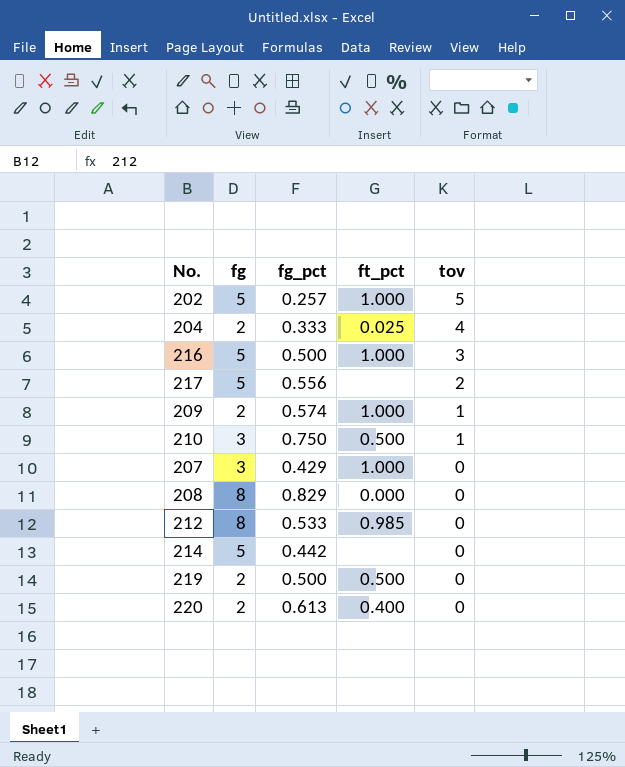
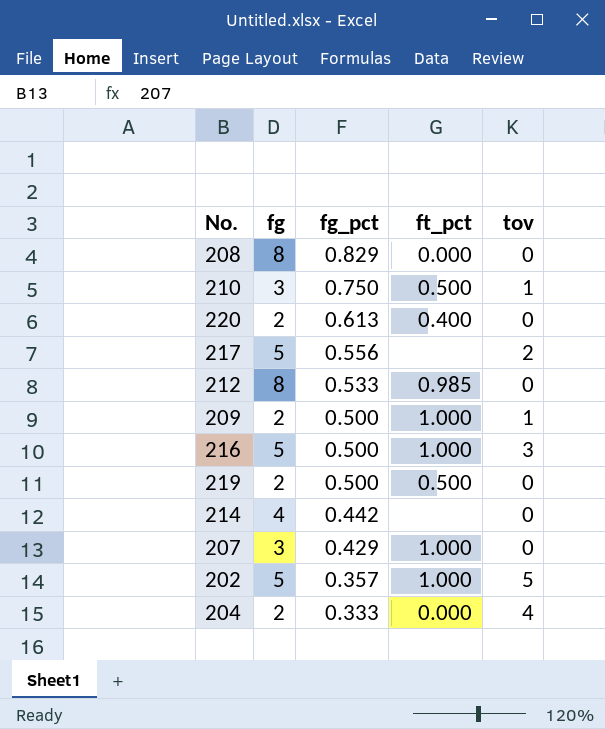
row order: tov descending -> fg_pct descending
209 | fg_pct: 0.574 -> 0.500
214 | fg: 5 -> 4
202 | fg_pct: 0.257 -> 0.357
204 | ft_pct: 0.025 -> 0.000

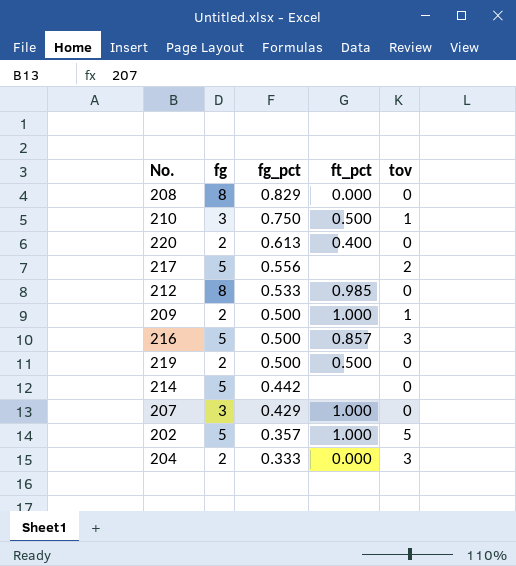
216 | ft_pct: 1.000 -> 0.857
214 | fg: 4 -> 5
204 | tov: 4 -> 3

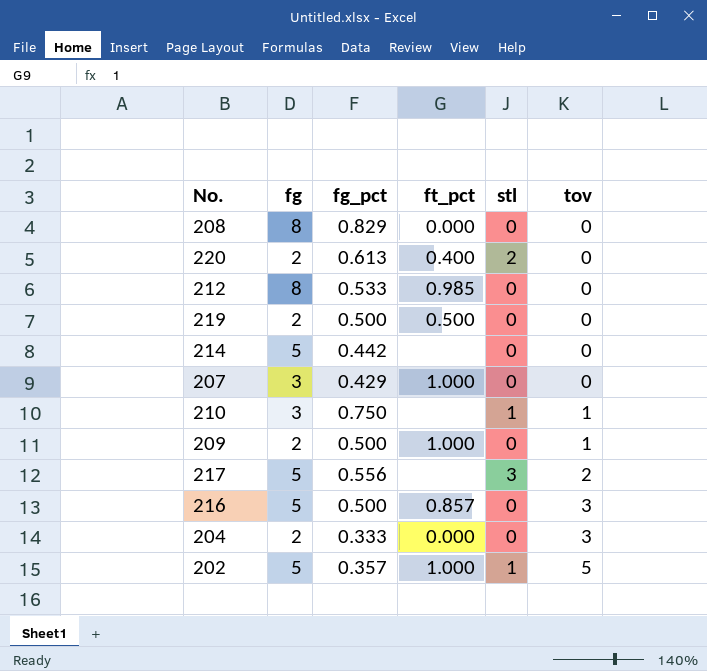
row order: fg_pct descending -> tov ascending
column stl | position: none -> 5
210 | ft_pct: 0.500 -> none

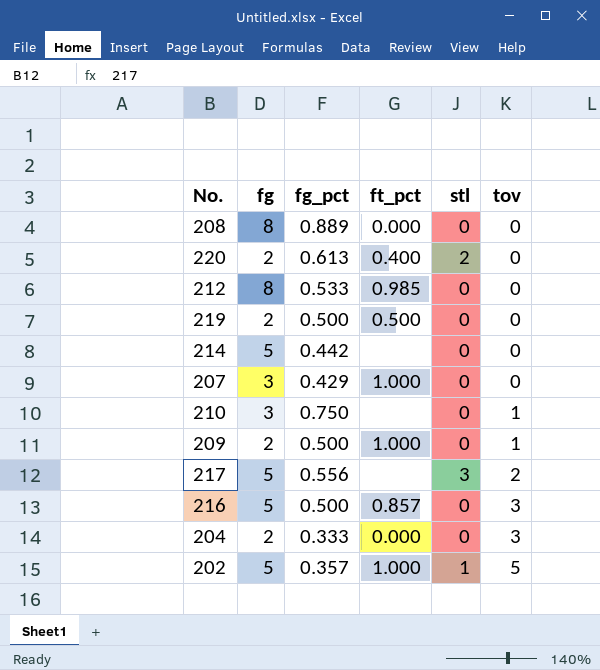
208 | fg_pct: 0.829 -> 0.889
210 | stl: 1 -> 0

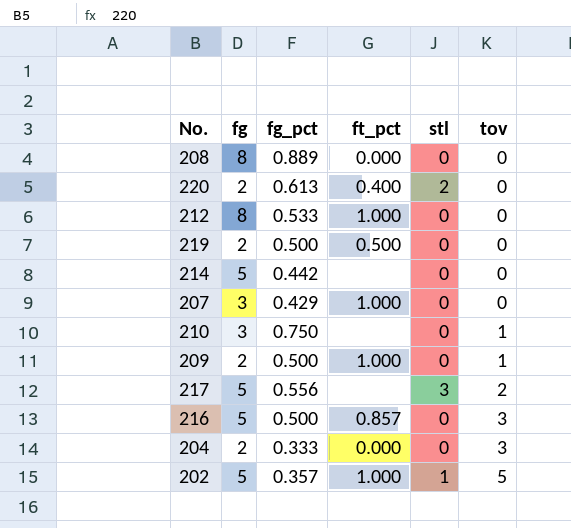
212 | ft_pct: 0.985 -> 1.000

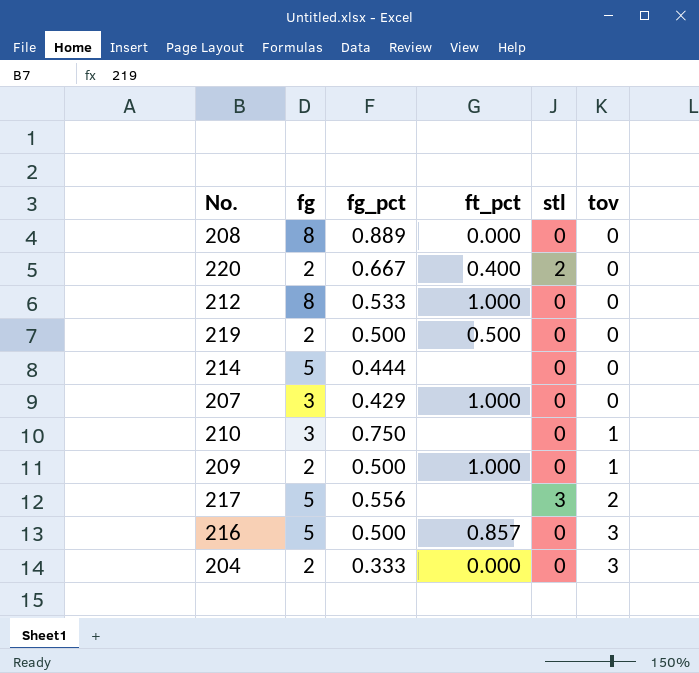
row 202: 5 | 0.357 | 1.000 | 1 | 5 -> none
220 | fg_pct: 0.613 -> 0.667
214 | fg_pct: 0.442 -> 0.444

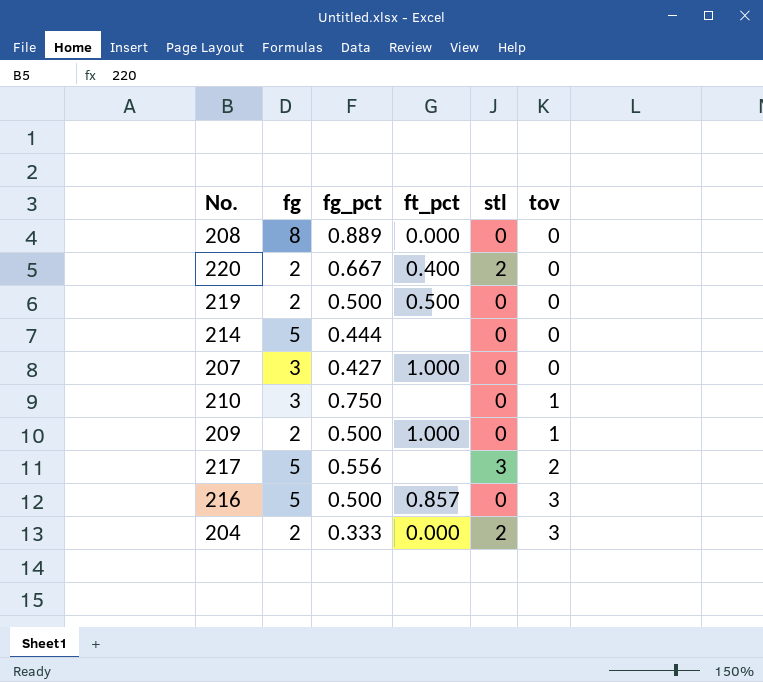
row 212: 8 | 0.533 | 1.000 | 0 | 0 -> none
207 | fg_pct: 0.429 -> 0.427
204 | stl: 0 -> 2

